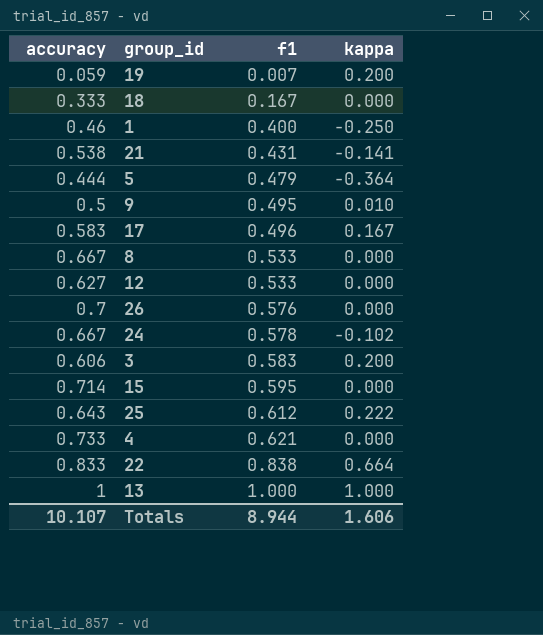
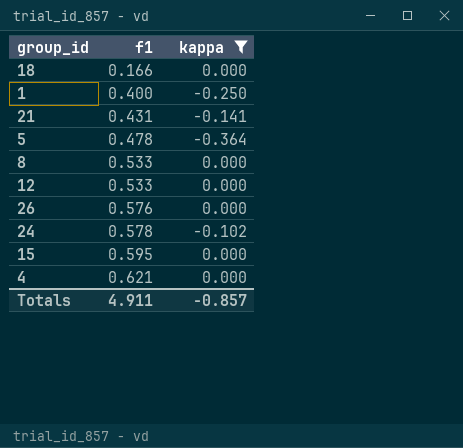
filter: none -> kappa <= 0.000
column accuracy | position: 1 -> none
18 | f1: 0.167 -> 0.166
5 | f1: 0.479 -> 0.478
Totals | f1: 8.944 -> 4.911
Totals | kappa: 1.606 -> -0.857

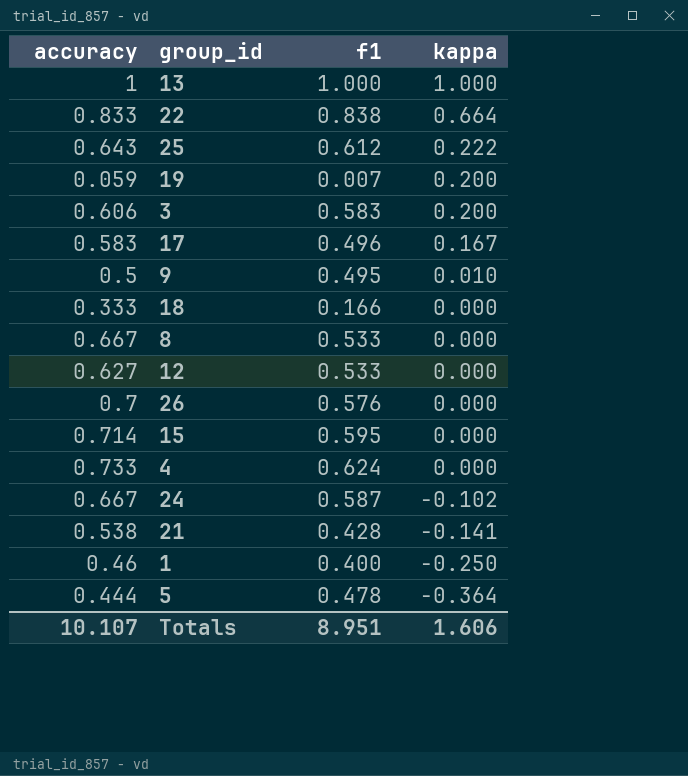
filter: kappa <= 0.000 -> none
row order: f1 ascending -> kappa descending
column accuracy | position: none -> 1
4 | f1: 0.621 -> 0.624
24 | f1: 0.578 -> 0.587
21 | f1: 0.431 -> 0.428
Totals | f1: 4.911 -> 8.951
Totals | kappa: -0.857 -> 1.606

